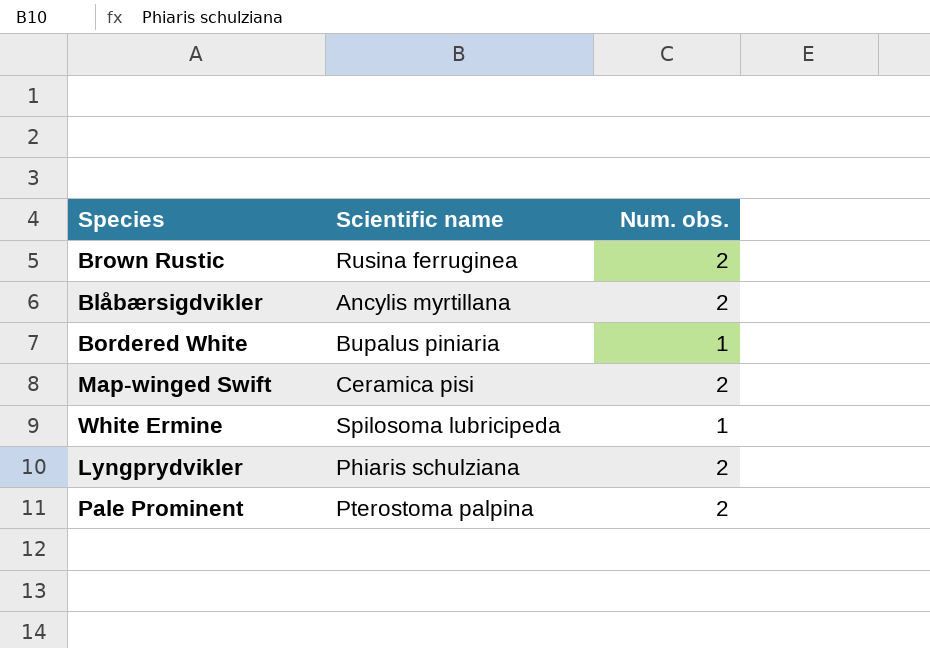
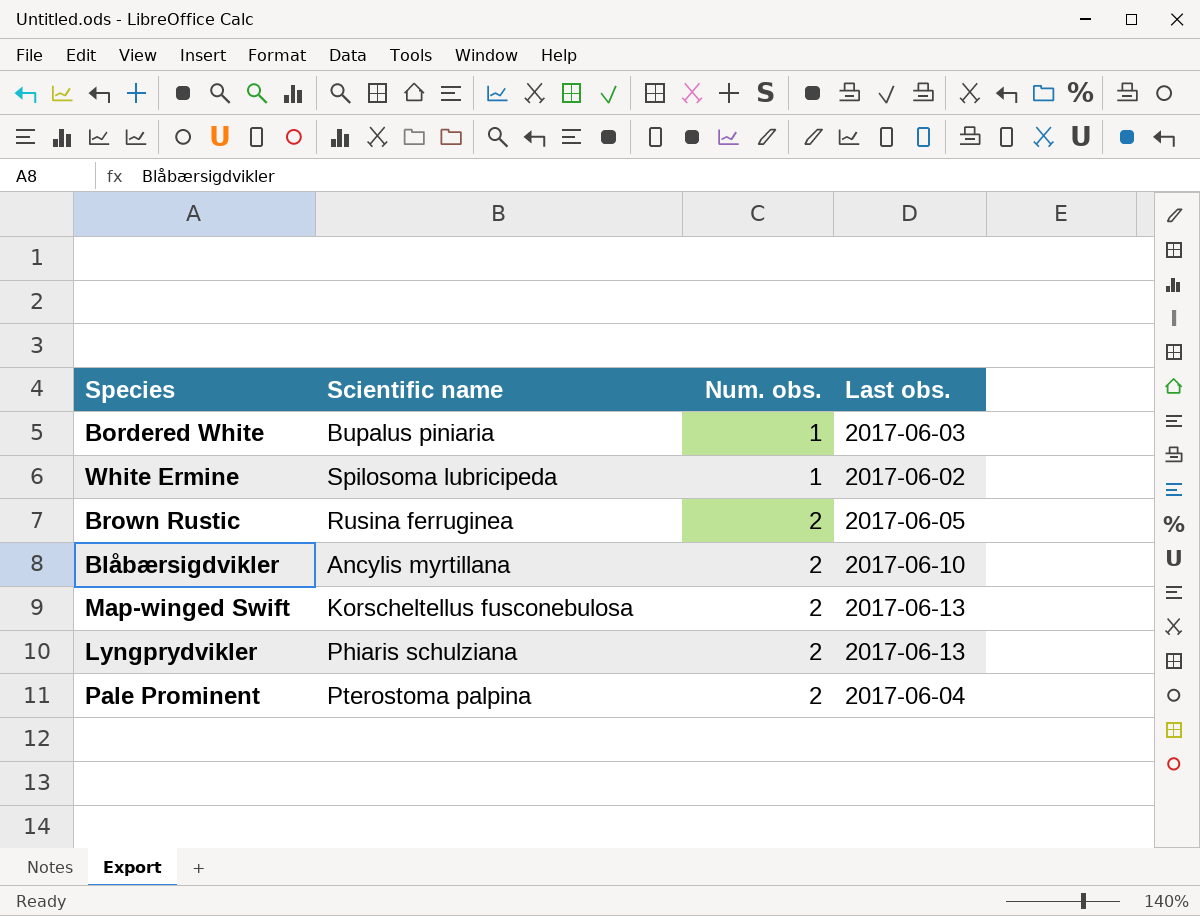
row order: none -> Num. obs. ascending
column Last obs. | position: none -> 4
Map-winged Swift | Scientific name: Ceramica pisi -> Korscheltellus fusconebulosa

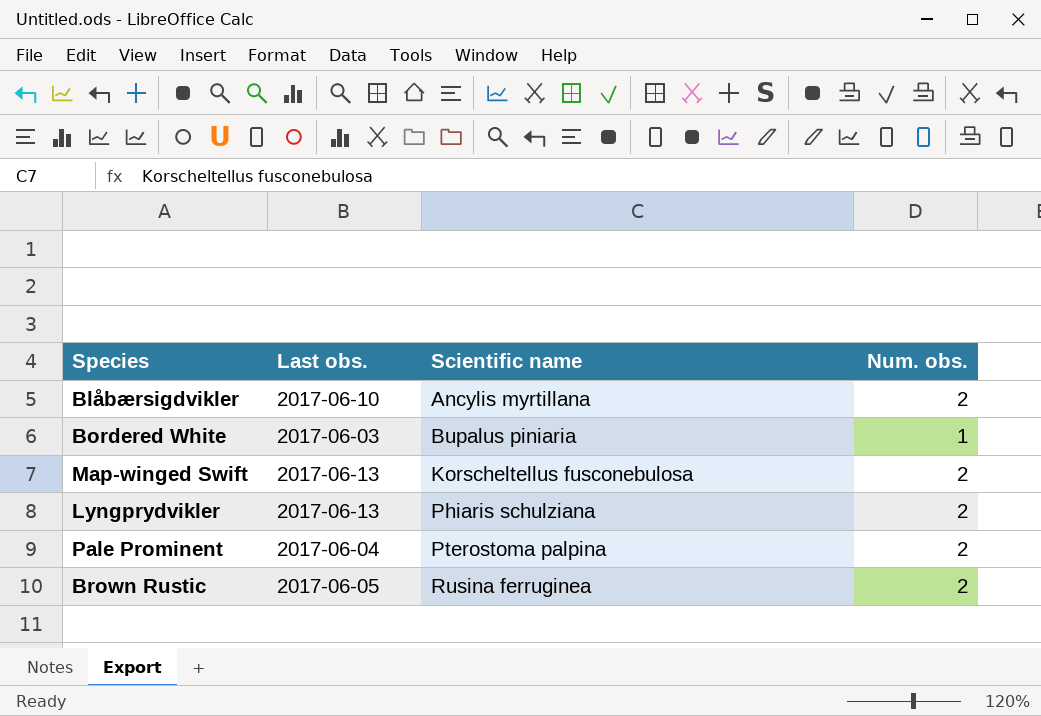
row order: Num. obs. ascending -> Scientific name ascending
column Last obs. | position: 4 -> 2
row White Ermine: Spilosoma lubricipeda | 1 | 2017-06-02 -> none

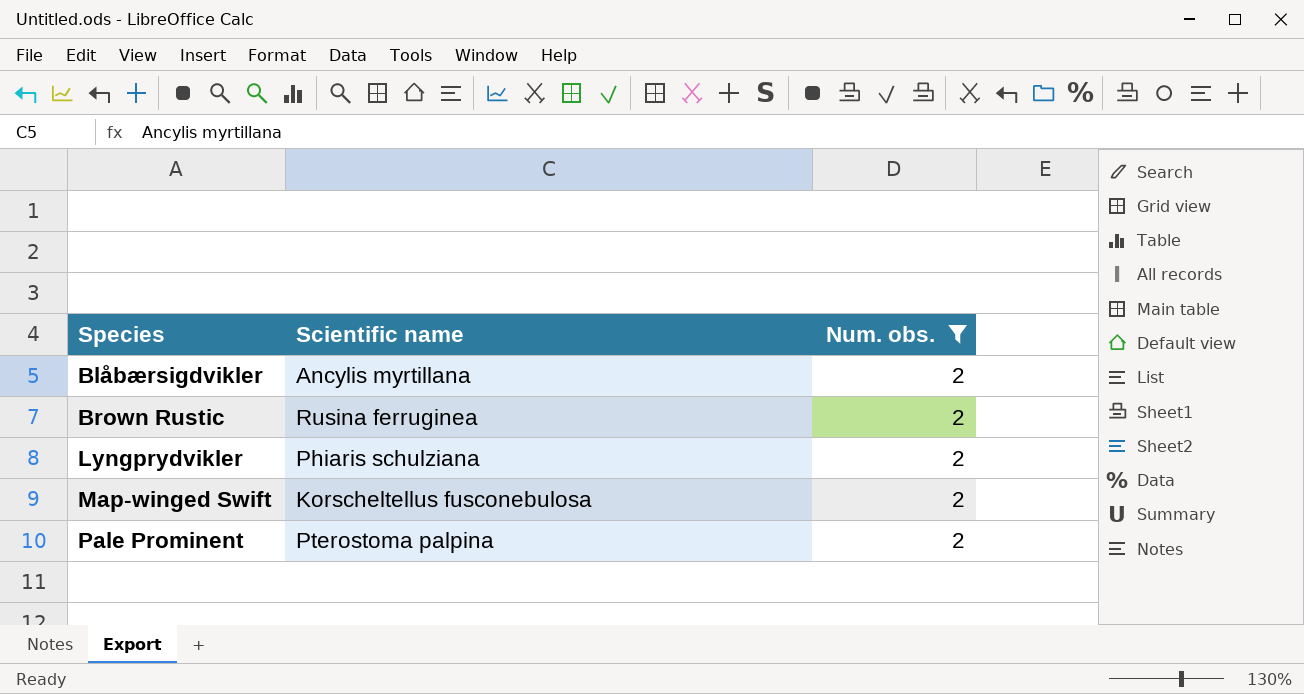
filter: none -> Num. obs. = 2
row order: Scientific name ascending -> Species ascending
column Last obs. | position: 2 -> none

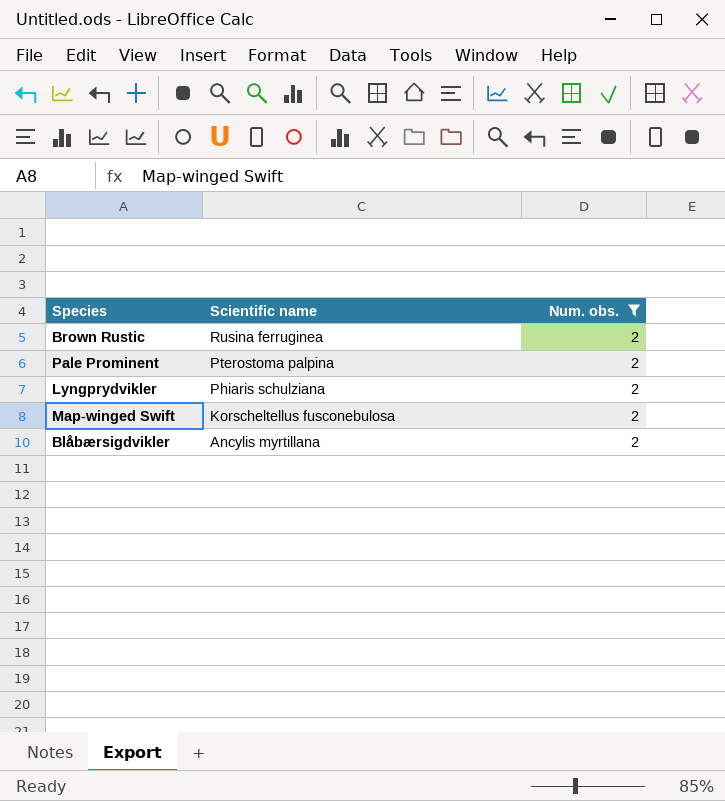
row order: Species ascending -> Scientific name descending

